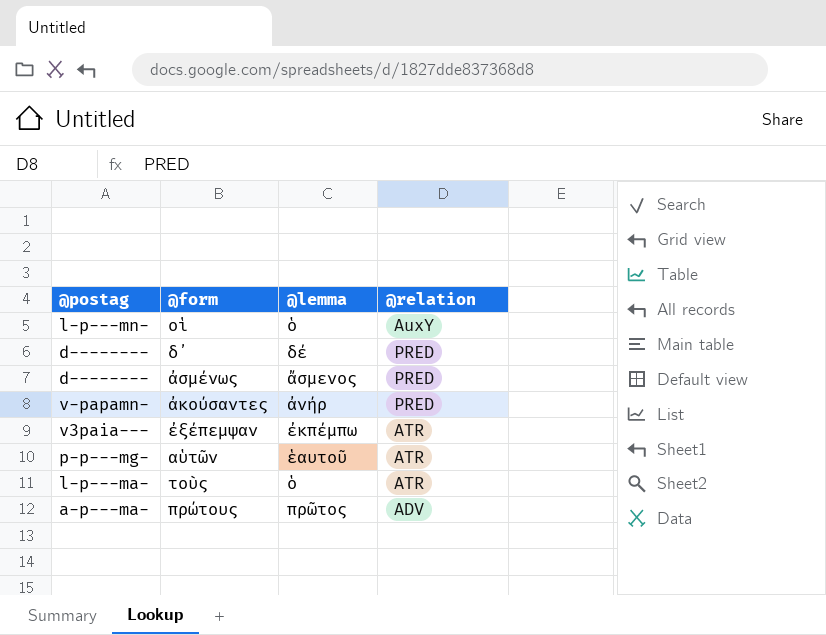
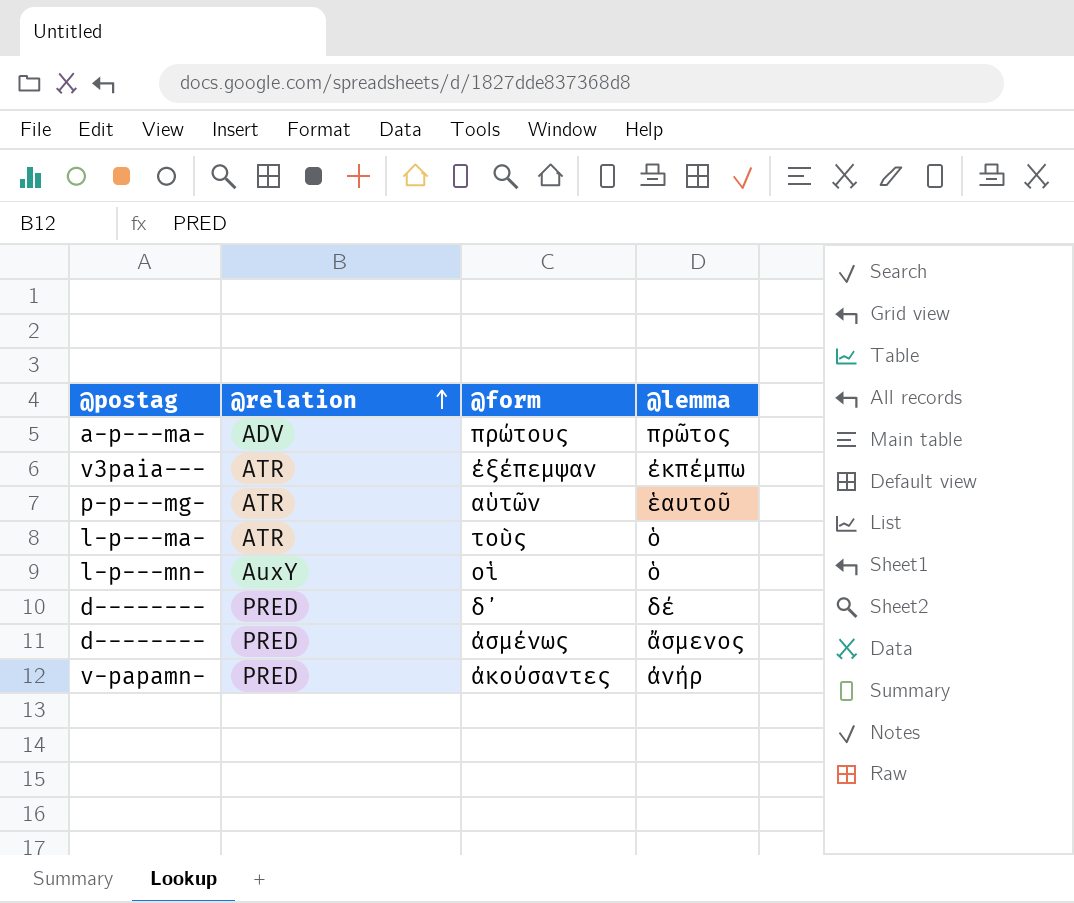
row order: none -> @relation ascending
column @relation | position: 4 -> 2

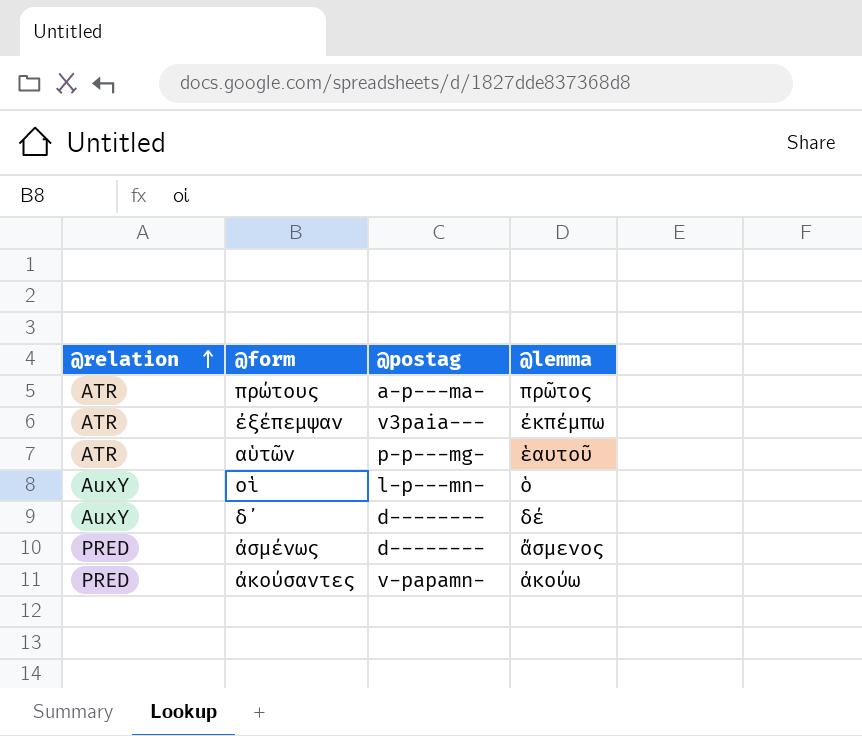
column @postag | position: 1 -> 3
row τοὺς: l-p---ma- | ATR | ὁ -> none
πρώτους | @relation: ADV -> ATR
δ᾽ | @relation: PRED -> AuxY
ἀκούσαντες | @lemma: ἀνήρ -> ἀκούω

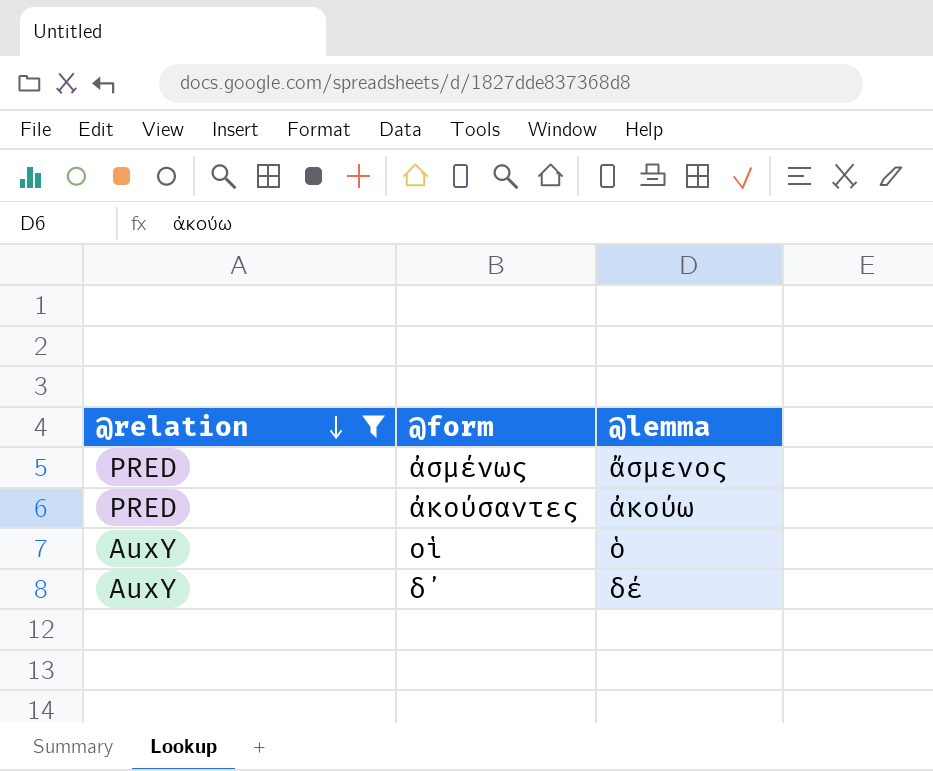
filter: none -> @relation != ATR
row order: @relation ascending -> @relation descending
column @postag | position: 3 -> none

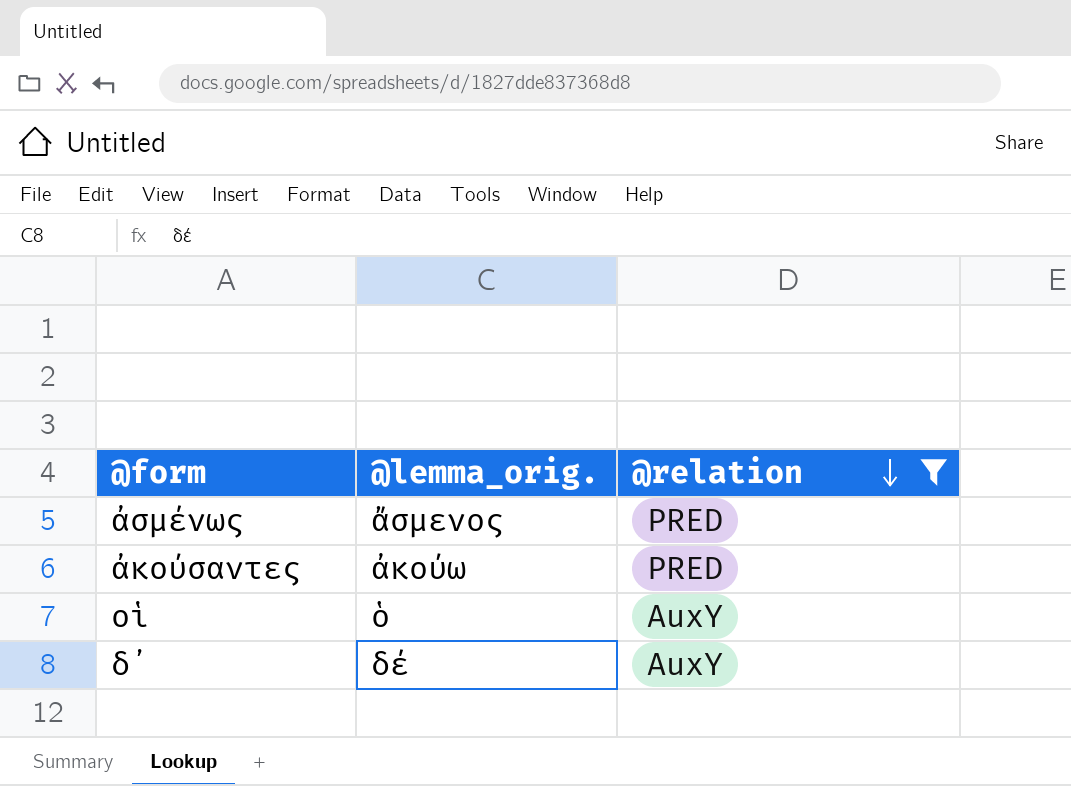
column name: @lemma -> @lemma_orig.
column @relation | position: 1 -> 3

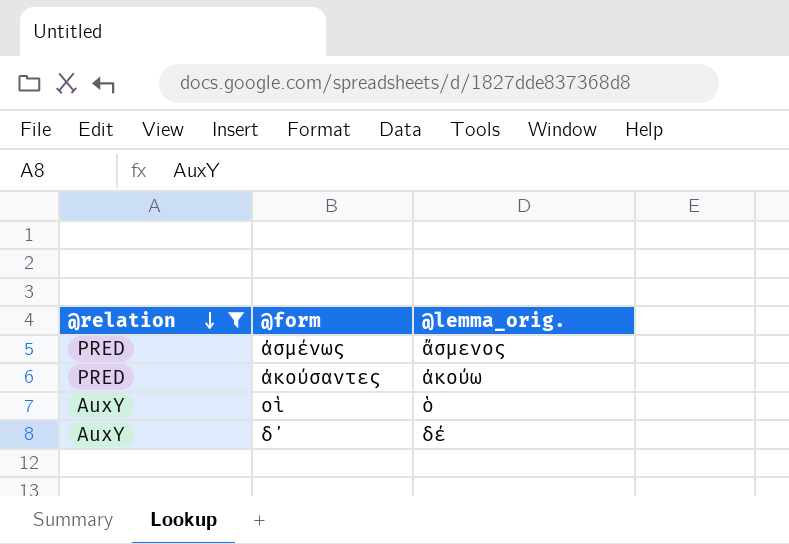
column @relation | position: 3 -> 1

